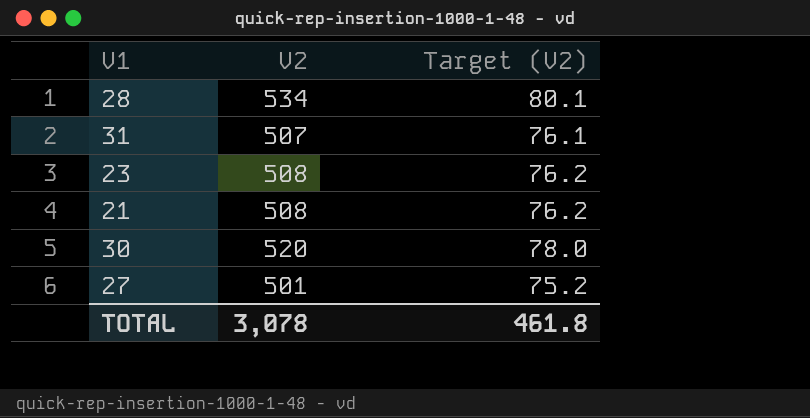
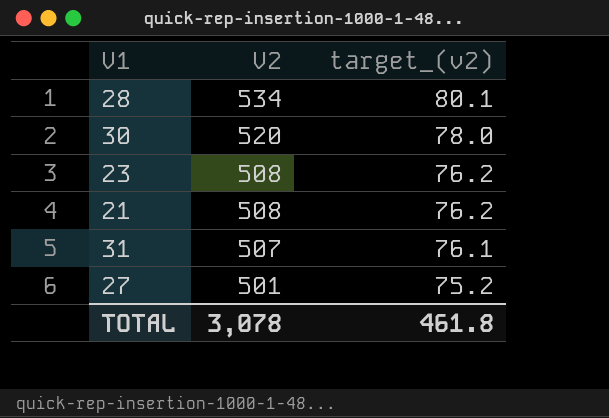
row order: none -> V2 descending
column name: Target (V2) -> target_(v2)

